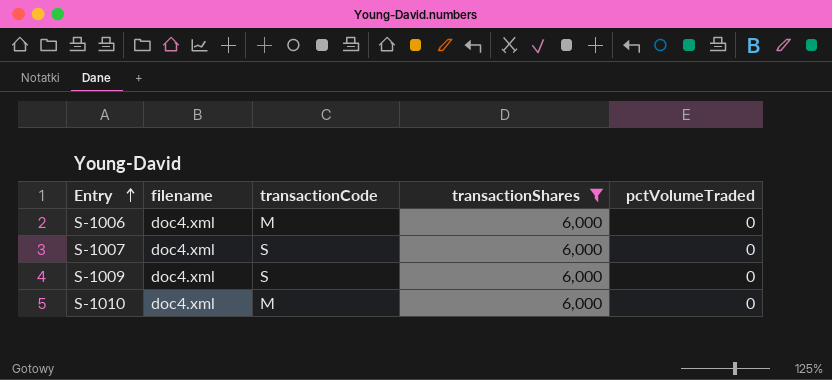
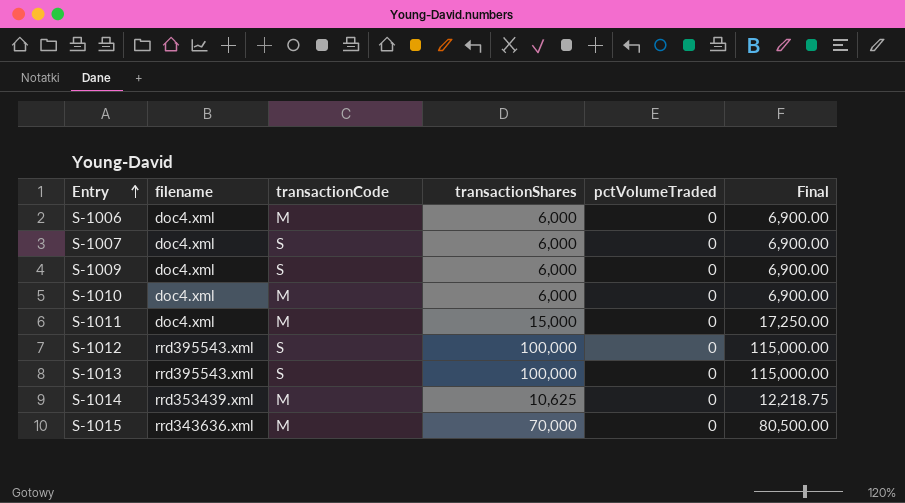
filter: transactionShares = 6,000 -> none
column Final | formula: none -> [transactionShares] * 1.15

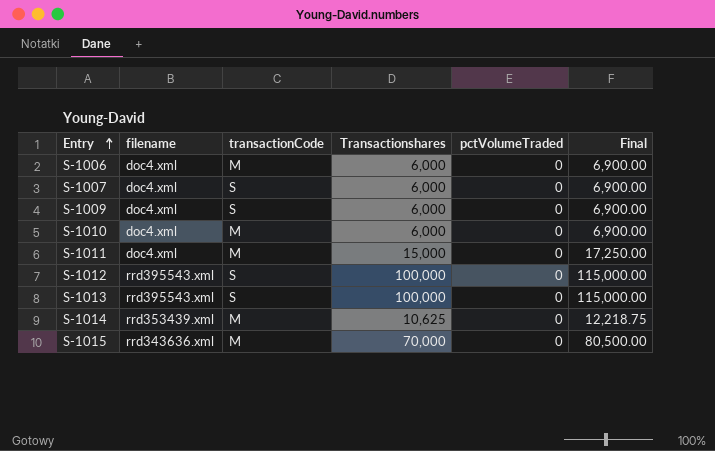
column name: transactionShares -> Transactionshares

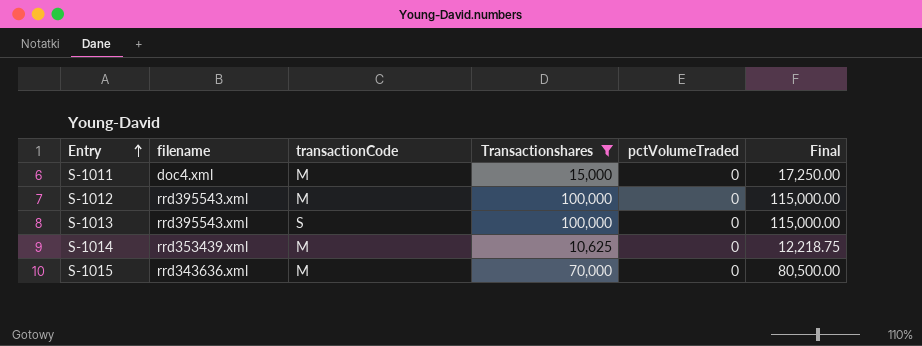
filter: none -> Transactionshares != 6,000
S-1012 | transactionCode: S -> M

